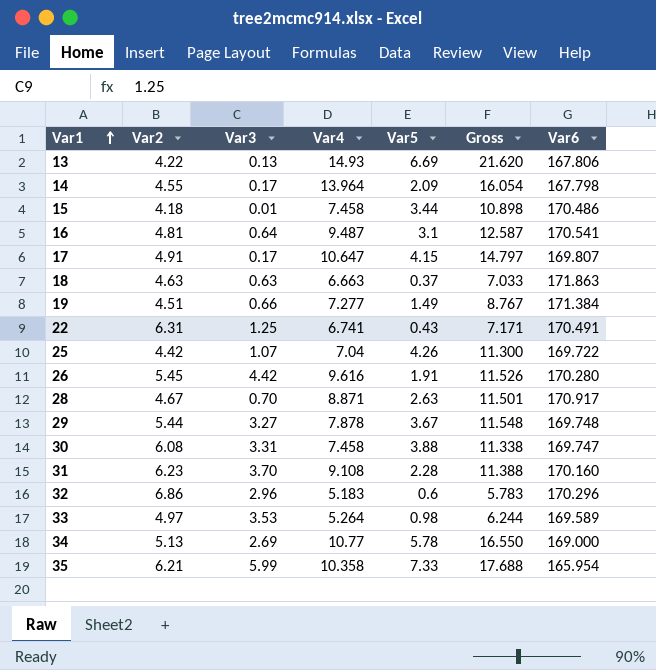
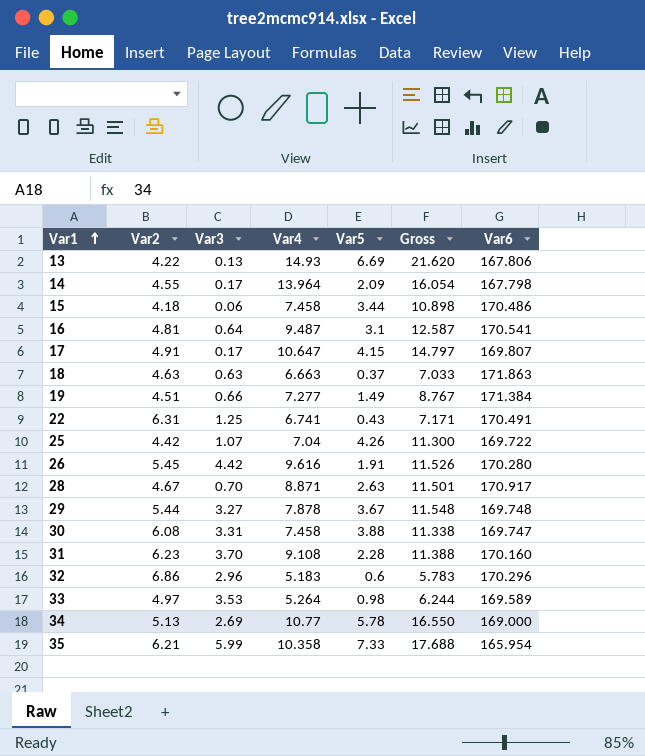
15 | Var3: 0.01 -> 0.06

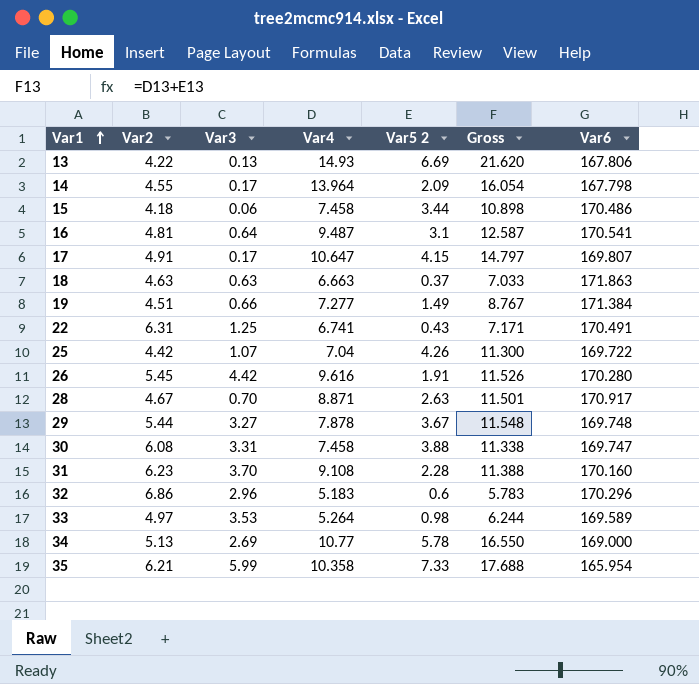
column name: Var5 -> Var5 2

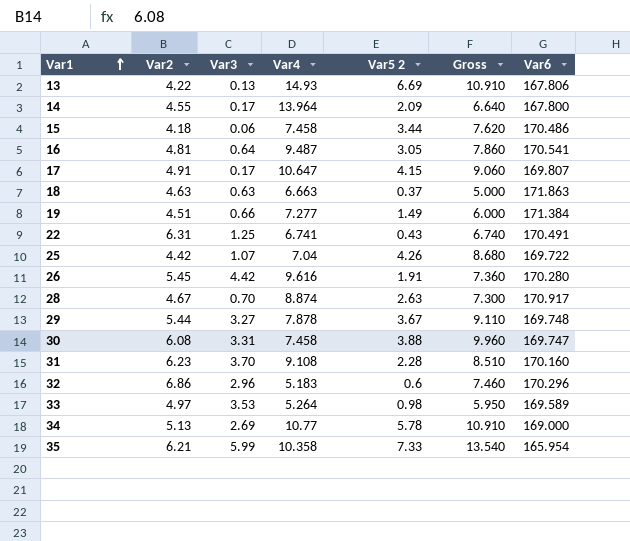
column Gross | formula: [Var4] + [Var5 2] -> [Var2] + [Var5 2]
14 | Var6: 167.798 -> 167.800
16 | Var5 2: 3.1 -> 3.05
28 | Var4: 8.871 -> 8.874

